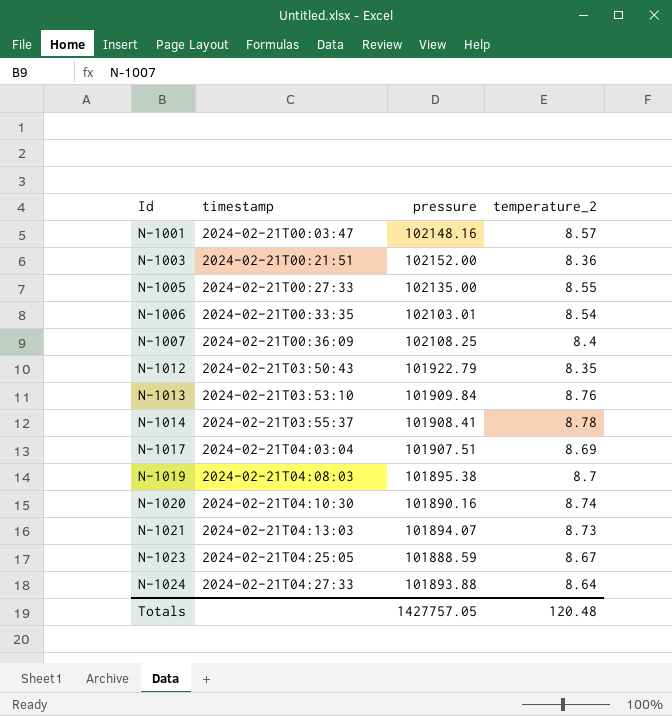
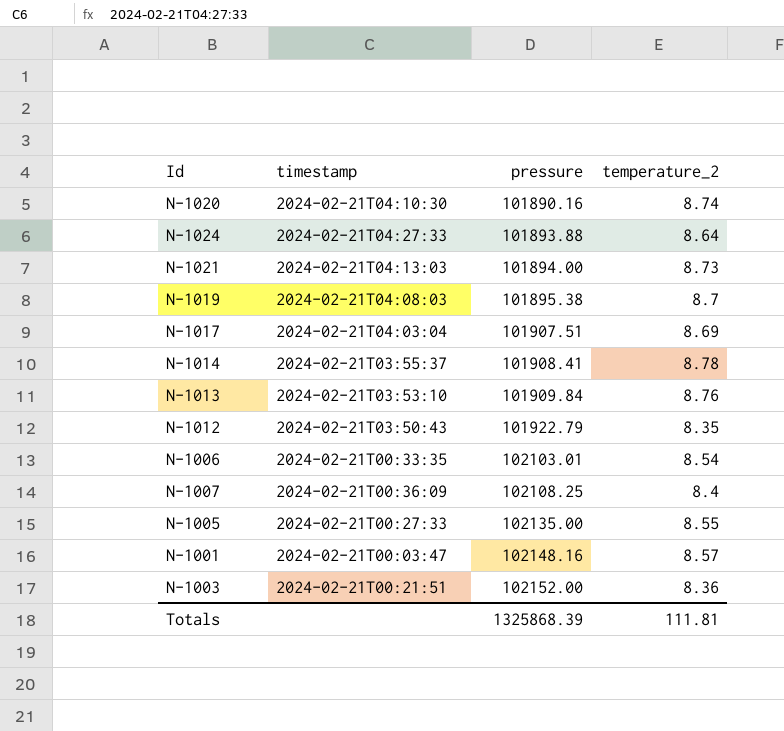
row order: Id ascending -> pressure ascending
row N-1023: 2024-02-21T04:25:05 | 101888.59 | 8.67 -> none
N-1021 | pressure: 101894.07 -> 101894.00
Totals | pressure: 1427757.05 -> 1325868.39
Totals | temperature_2: 120.48 -> 111.81

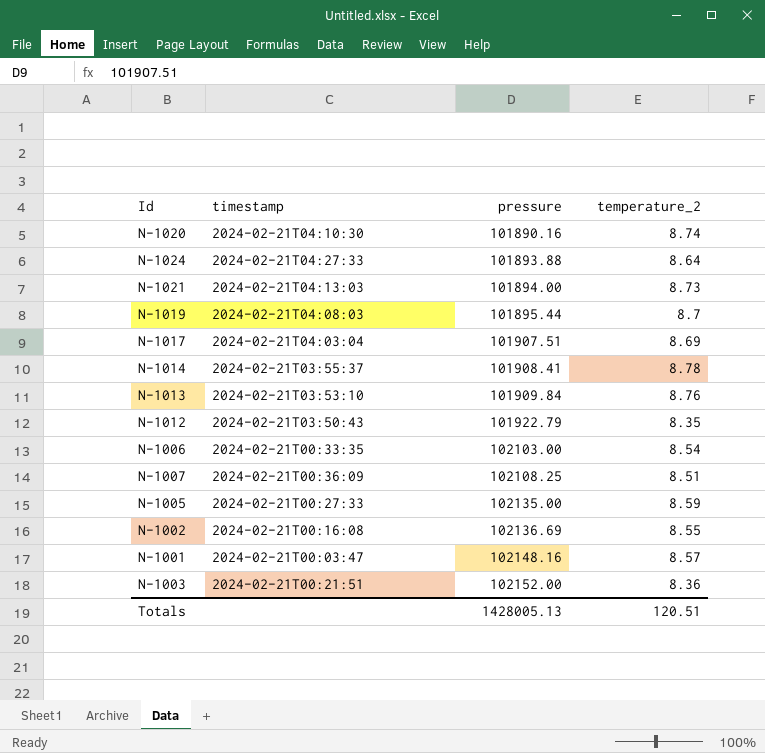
N-1019 | pressure: 101895.38 -> 101895.44
N-1006 | pressure: 102103.01 -> 102103.00
N-1007 | temperature_2: 8.4 -> 8.51
N-1005 | temperature_2: 8.55 -> 8.59
row N-1002: none -> 2024-02-21T00:16:08 | 102136.69 | 8.55
Totals | pressure: 1325868.39 -> 1428005.13
Totals | temperature_2: 111.81 -> 120.51

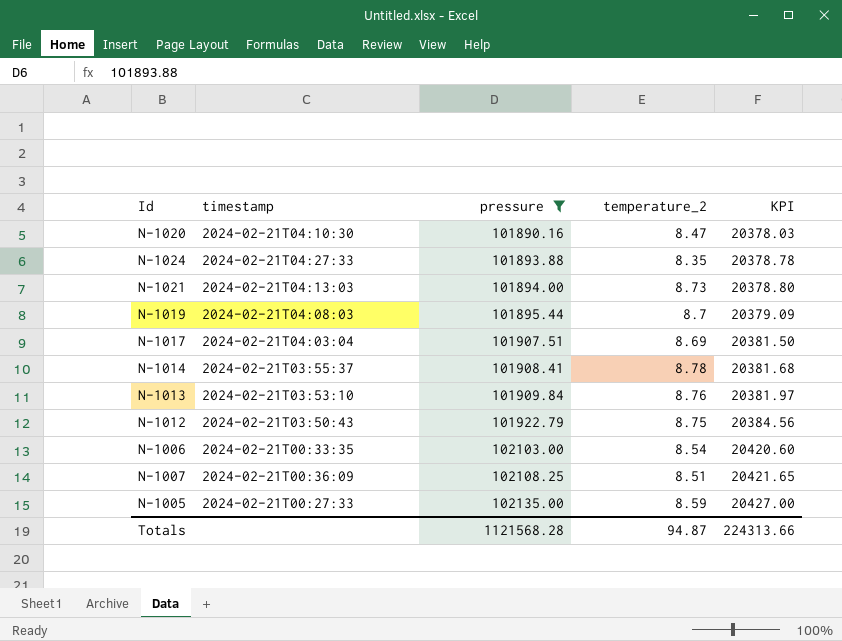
filter: none -> pressure <= 102135.00
column KPI | formula: none -> [pressure] * 0.2
N-1020 | temperature_2: 8.74 -> 8.47
N-1024 | temperature_2: 8.64 -> 8.35
N-1012 | temperature_2: 8.35 -> 8.75
Totals | pressure: 1428005.13 -> 1121568.28
Totals | temperature_2: 120.51 -> 94.87

